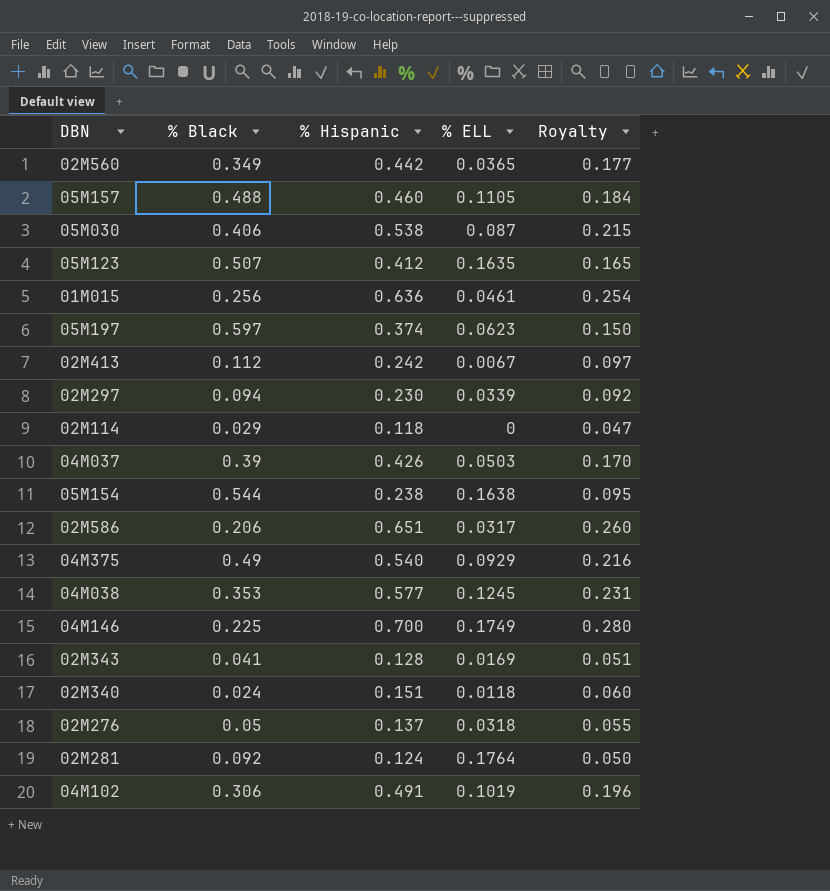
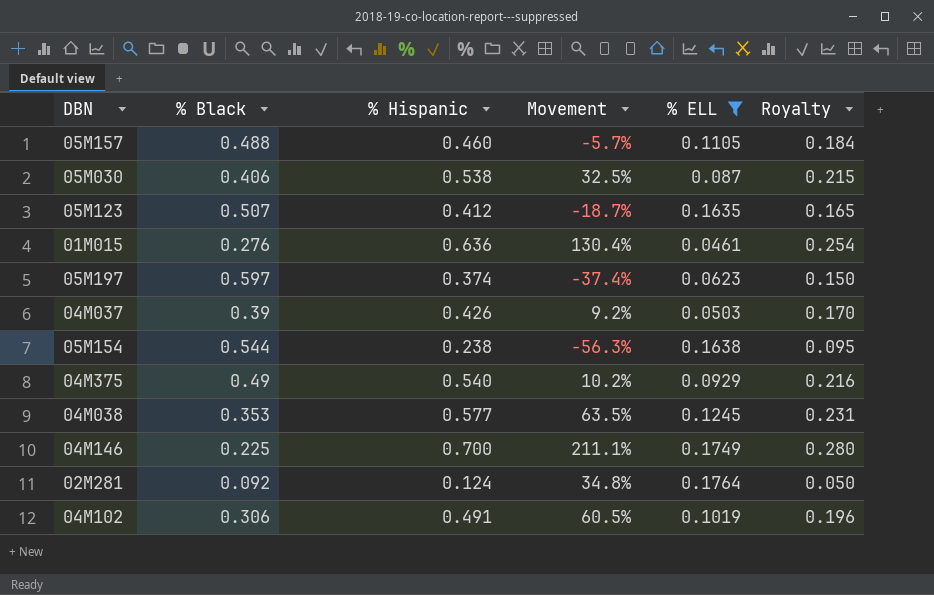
filter: none -> % ELL >= 0.0461
column Movement | formula: none -> ([% Hispanic] - [% Black]) / [% Black]
01M015 | % Black: 0.256 -> 0.276

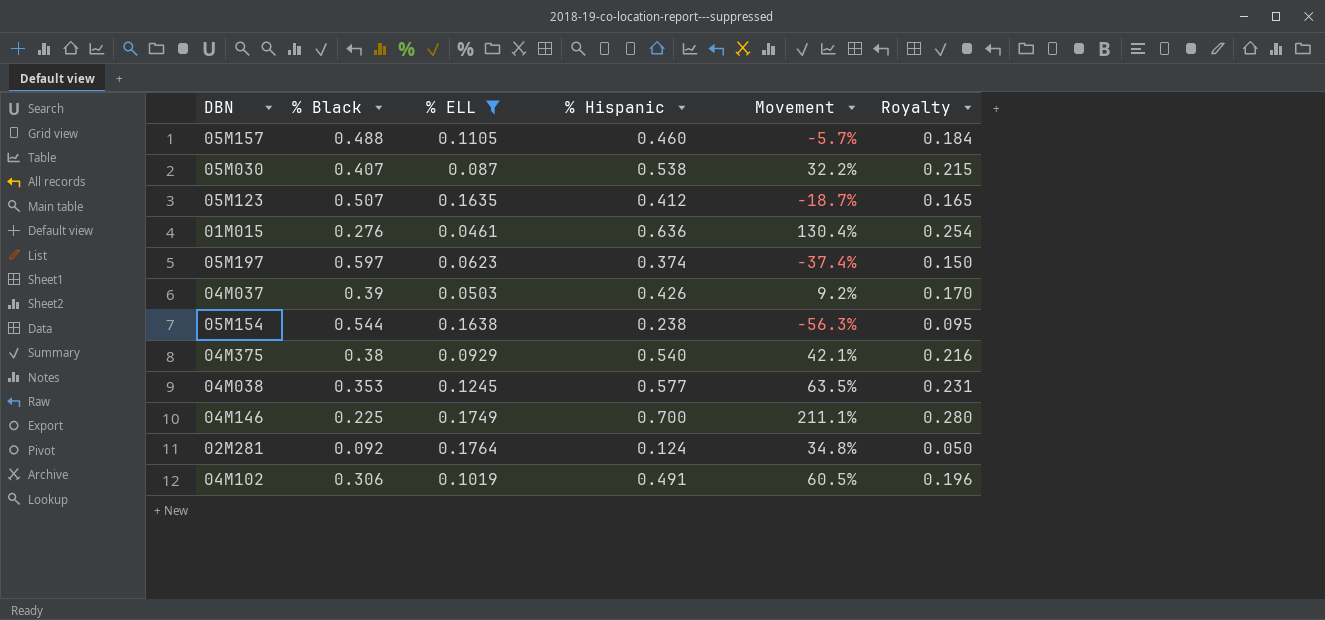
column % ELL | position: 5 -> 3
05M030 | % Black: 0.406 -> 0.407
05M030 | Movement: 32.5% -> 32.2%
04M375 | % Black: 0.49 -> 0.38
04M375 | Movement: 10.2% -> 42.1%

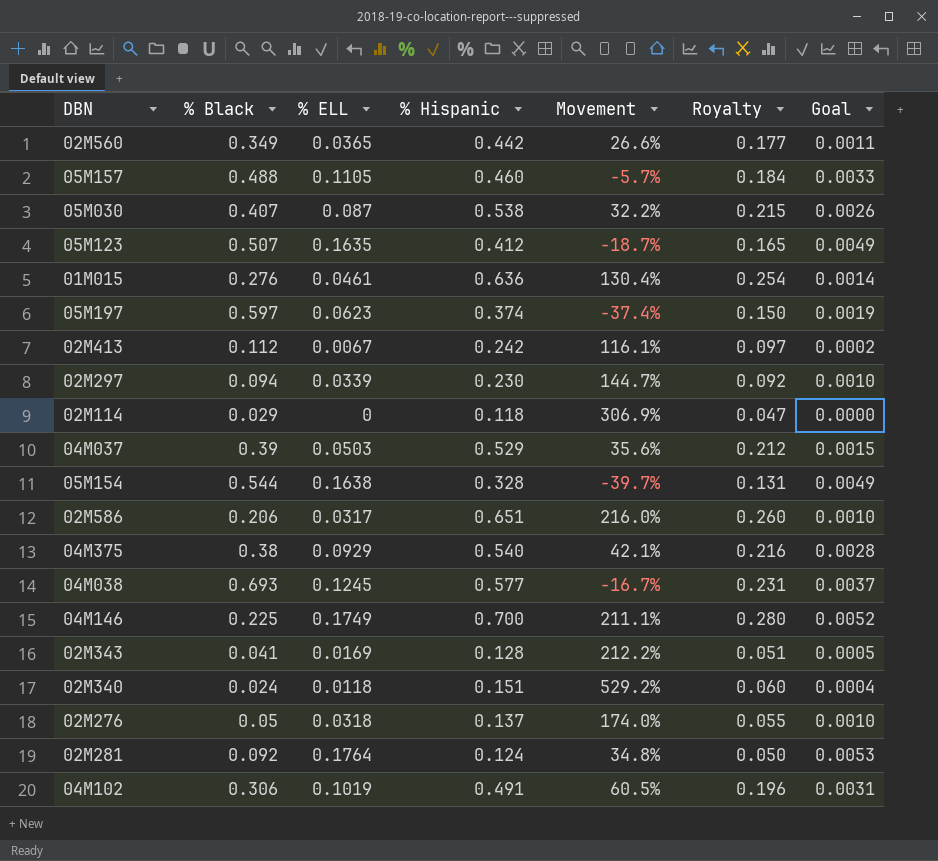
filter: % ELL >= 0.0461 -> none
column Goal | formula: none -> [% ELL] * 0.03
04M037 | % Hispanic: 0.426 -> 0.529
04M037 | Movement: 9.2% -> 35.6%
04M037 | Royalty: 0.170 -> 0.212
05M154 | % Hispanic: 0.238 -> 0.328
05M154 | Movement: -56.3% -> -39.7%
05M154 | Royalty: 0.095 -> 0.131
04M038 | % Black: 0.353 -> 0.693
04M038 | Movement: 63.5% -> -16.7%

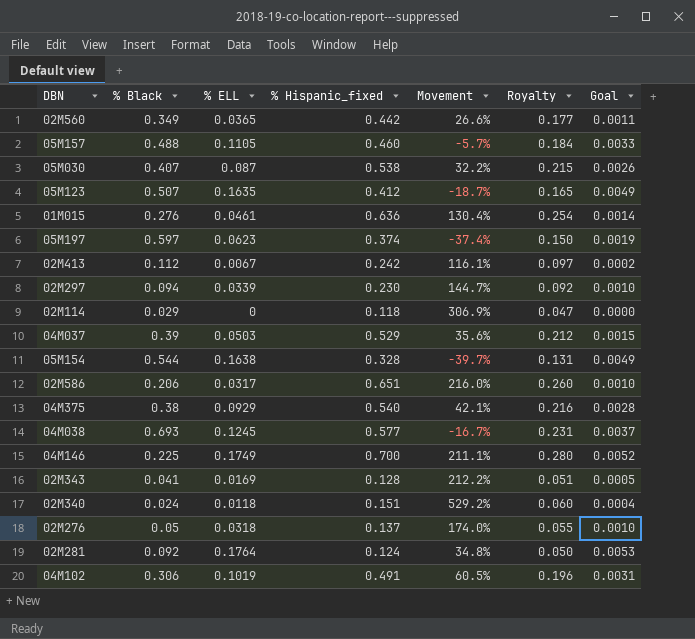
column name: % Hispanic -> % Hispanic_fixed

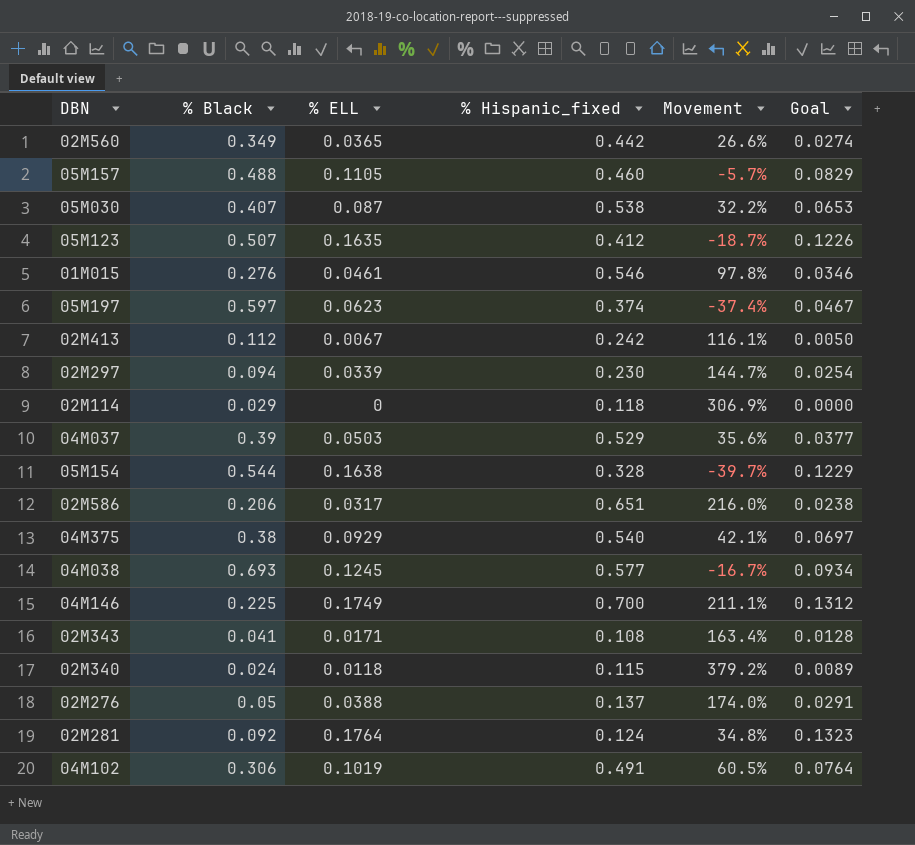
column Royalty | formula: [% Hispanic_fixed] * 0.4 -> none
column Goal | formula: [% ELL] * 0.03 -> [% ELL] * 0.75
01M015 | % Hispanic_fixed: 0.636 -> 0.546
01M015 | Movement: 130.4% -> 97.8%
02M343 | % ELL: 0.0169 -> 0.0171
02M343 | % Hispanic_fixed: 0.128 -> 0.108
02M343 | Movement: 212.2% -> 163.4%
02M340 | % Hispanic_fixed: 0.151 -> 0.115
02M340 | Movement: 529.2% -> 379.2%
02M276 | % ELL: 0.0318 -> 0.0388

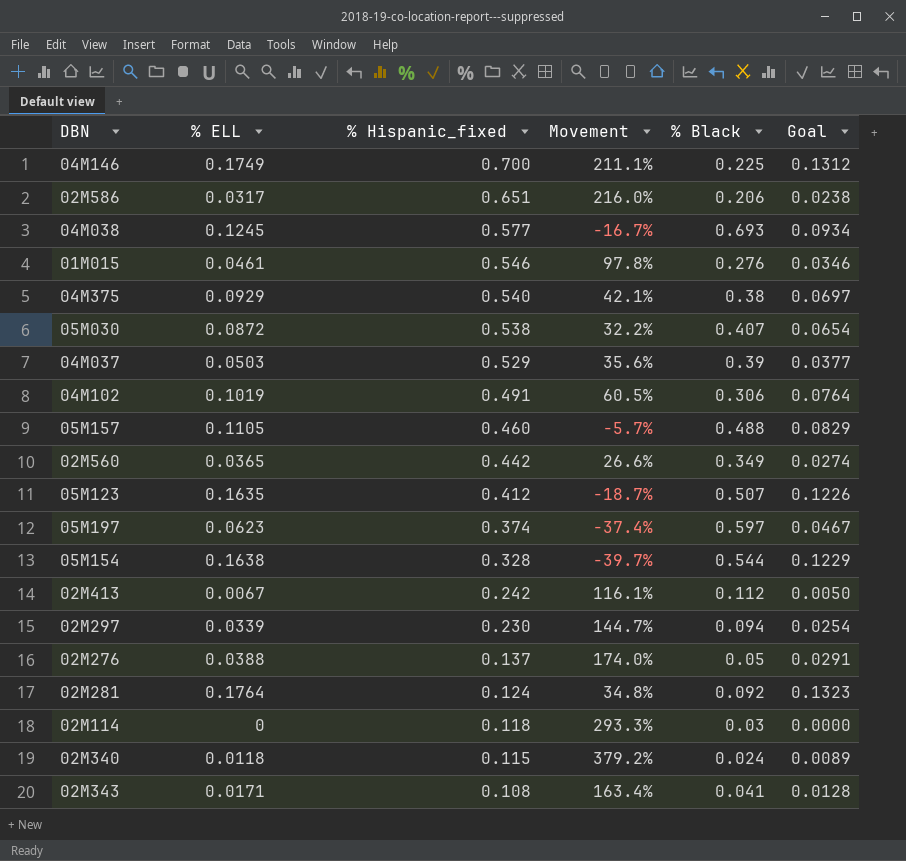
row order: none -> % Hispanic_fixed descending
column % Black | position: 2 -> 5
05M030 | % ELL: 0.087 -> 0.0872
05M030 | Goal: 0.0653 -> 0.0654
02M114 | Movement: 306.9% -> 293.3%
02M114 | % Black: 0.029 -> 0.03

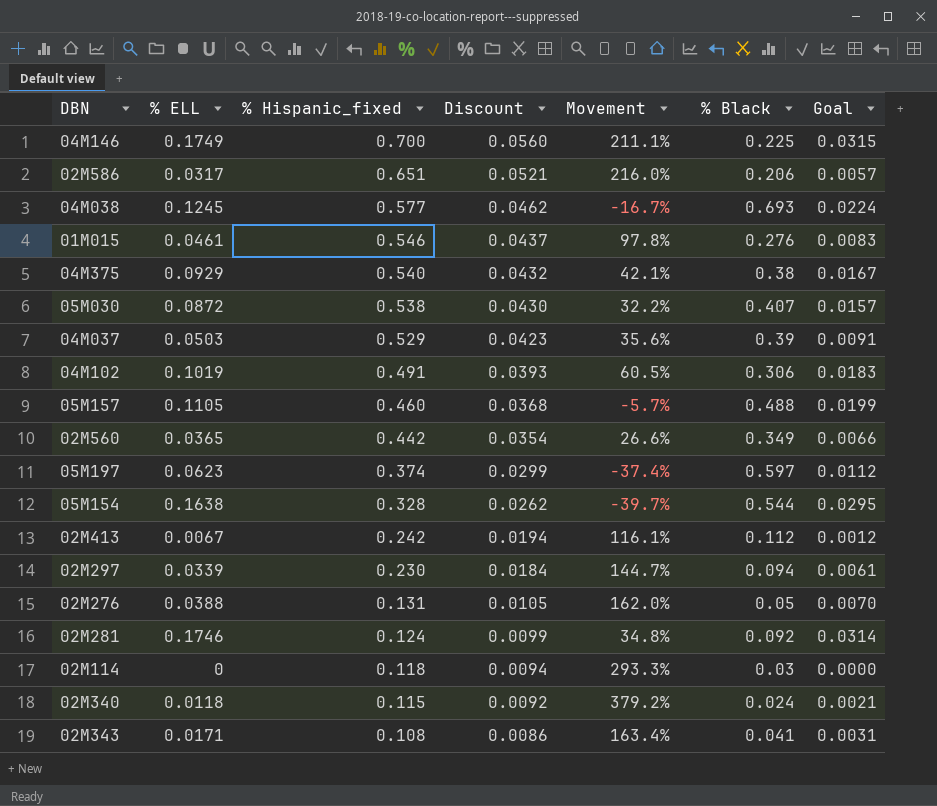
column Discount | formula: none -> [% Hispanic_fixed] * 0.08
column Goal | formula: [% ELL] * 0.75 -> [% ELL] * 0.18
row 05M123: 0.1635 | 0.412 | -18.7% | 0.507 | 0.1226 -> none
02M276 | % Hispanic_fixed: 0.137 -> 0.131
02M276 | Movement: 174.0% -> 162.0%
02M281 | % ELL: 0.1764 -> 0.1746

